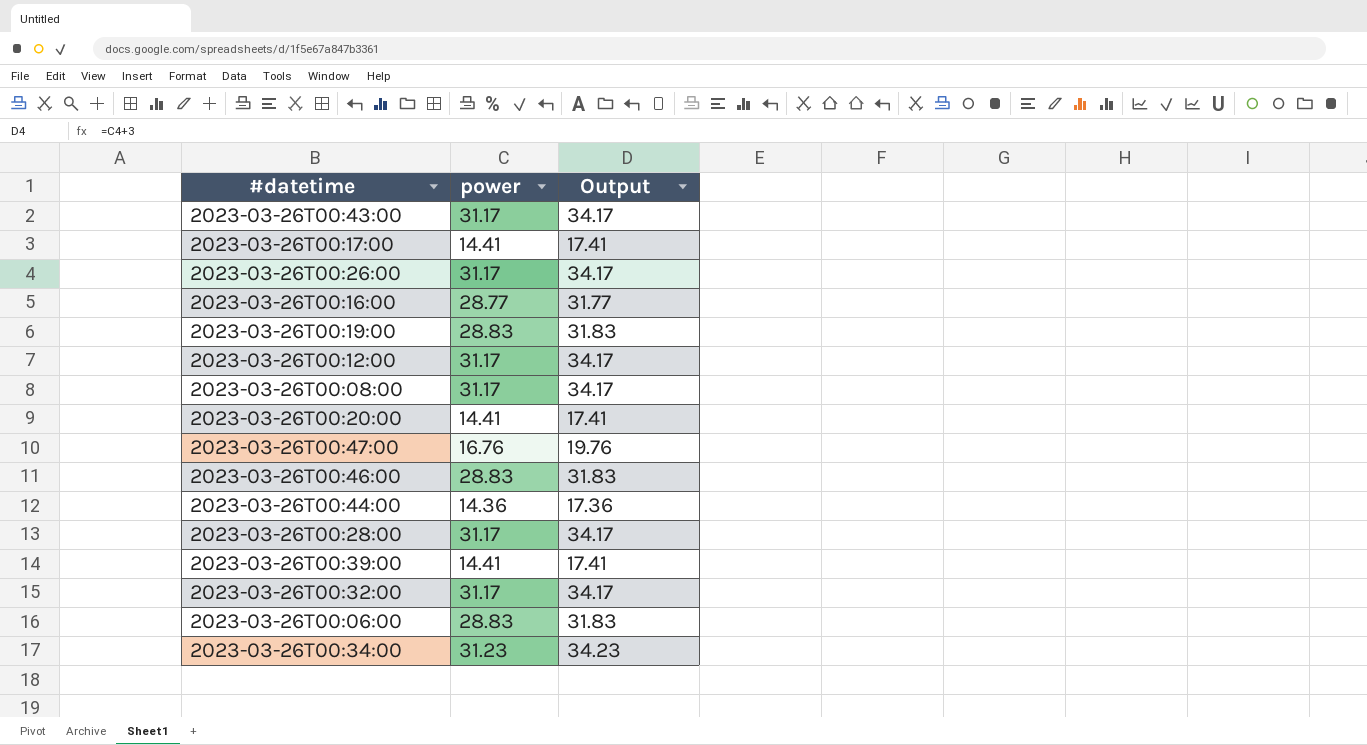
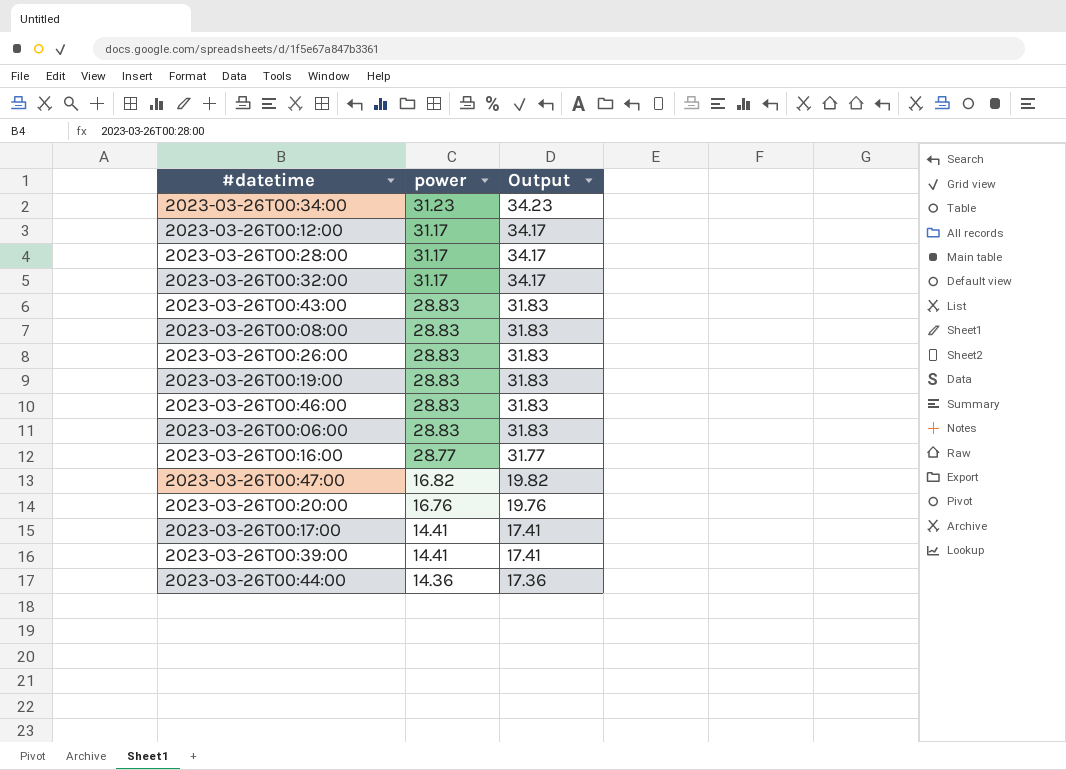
row order: none -> power descending
2023-03-26T00:43:00 | power: 31.17 -> 28.83
2023-03-26T00:43:00 | Output: 34.17 -> 31.83
2023-03-26T00:08:00 | power: 31.17 -> 28.83
2023-03-26T00:08:00 | Output: 34.17 -> 31.83
2023-03-26T00:26:00 | power: 31.17 -> 28.83
2023-03-26T00:26:00 | Output: 34.17 -> 31.83
2023-03-26T00:47:00 | power: 16.76 -> 16.82
2023-03-26T00:47:00 | Output: 19.76 -> 19.82
2023-03-26T00:20:00 | power: 14.41 -> 16.76
2023-03-26T00:20:00 | Output: 17.41 -> 19.76

